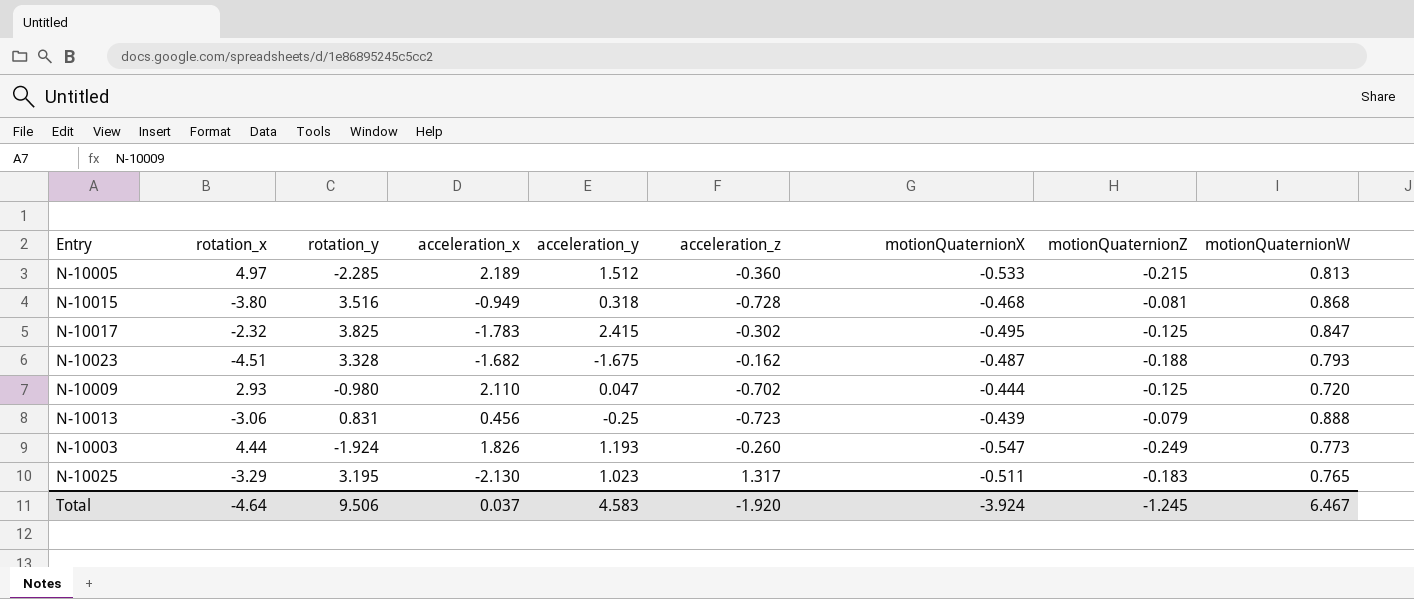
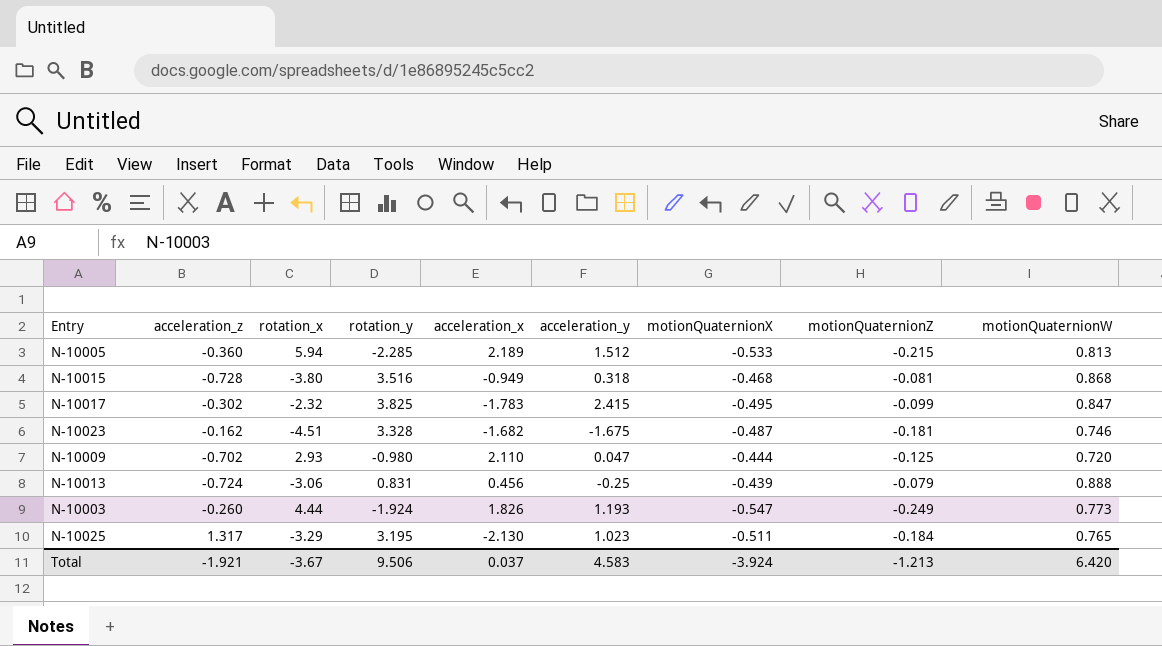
column acceleration_z | position: 6 -> 2
N-10005 | rotation_x: 4.97 -> 5.94
N-10017 | motionQuaternionZ: -0.125 -> -0.099
N-10023 | motionQuaternionZ: -0.188 -> -0.181
N-10023 | motionQuaternionW: 0.793 -> 0.746
N-10013 | acceleration_z: -0.723 -> -0.724
N-10025 | motionQuaternionZ: -0.183 -> -0.184
Total | acceleration_z: -1.920 -> -1.921
Total | rotation_x: -4.64 -> -3.67
Total | motionQuaternionZ: -1.245 -> -1.213
Total | motionQuaternionW: 6.467 -> 6.420

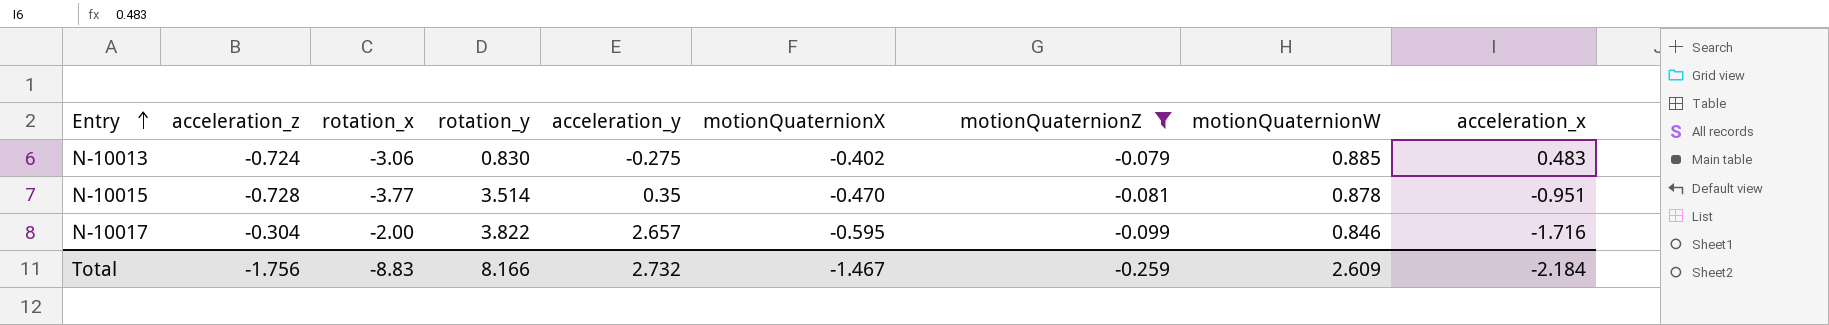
filter: none -> motionQuaternionZ >= -0.099
row order: none -> Entry ascending
column acceleration_x | position: 5 -> 9
N-10013 | rotation_y: 0.831 -> 0.830
N-10013 | acceleration_y: -0.25 -> -0.275
N-10013 | motionQuaternionX: -0.439 -> -0.402
N-10013 | motionQuaternionW: 0.888 -> 0.885
N-10013 | acceleration_x: 0.456 -> 0.483
N-10015 | rotation_x: -3.80 -> -3.77
N-10015 | rotation_y: 3.516 -> 3.514
N-10015 | acceleration_y: 0.318 -> 0.35
N-10015 | motionQuaternionX: -0.468 -> -0.470
N-10015 | motionQuaternionW: 0.868 -> 0.878
N-10015 | acceleration_x: -0.949 -> -0.951
N-10017 | acceleration_z: -0.302 -> -0.304
N-10017 | rotation_x: -2.32 -> -2.00
N-10017 | rotation_y: 3.825 -> 3.822
N-10017 | acceleration_y: 2.415 -> 2.657
N-10017 | motionQuaternionX: -0.495 -> -0.595
N-10017 | motionQuaternionW: 0.847 -> 0.846
N-10017 | acceleration_x: -1.783 -> -1.716
Total | acceleration_z: -1.921 -> -1.756
Total | rotation_x: -3.67 -> -8.83
Total | rotation_y: 9.506 -> 8.166
Total | acceleration_y: 4.583 -> 2.732
Total | motionQuaternionX: -3.924 -> -1.467
Total | motionQuaternionZ: -1.213 -> -0.259
Total | motionQuaternionW: 6.420 -> 2.609
Total | acceleration_x: 0.037 -> -2.184

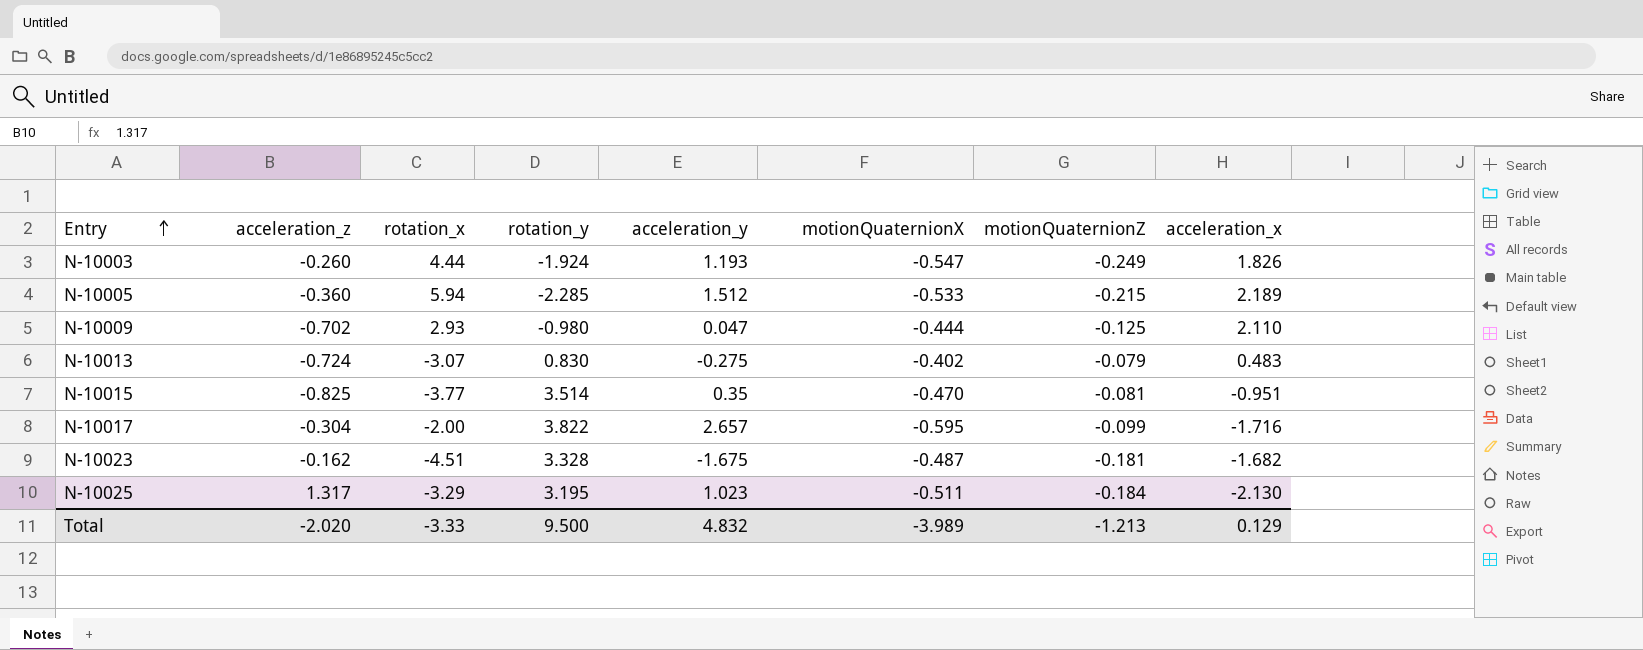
filter: motionQuaternionZ >= -0.099 -> none
column motionQuaternionW | position: 8 -> none
N-10013 | rotation_x: -3.06 -> -3.07
N-10015 | acceleration_z: -0.728 -> -0.825
Total | acceleration_z: -1.756 -> -2.020
Total | rotation_x: -8.83 -> -3.33
Total | rotation_y: 8.166 -> 9.500
Total | acceleration_y: 2.732 -> 4.832
Total | motionQuaternionX: -1.467 -> -3.989
Total | motionQuaternionZ: -0.259 -> -1.213
Total | acceleration_x: -2.184 -> 0.129

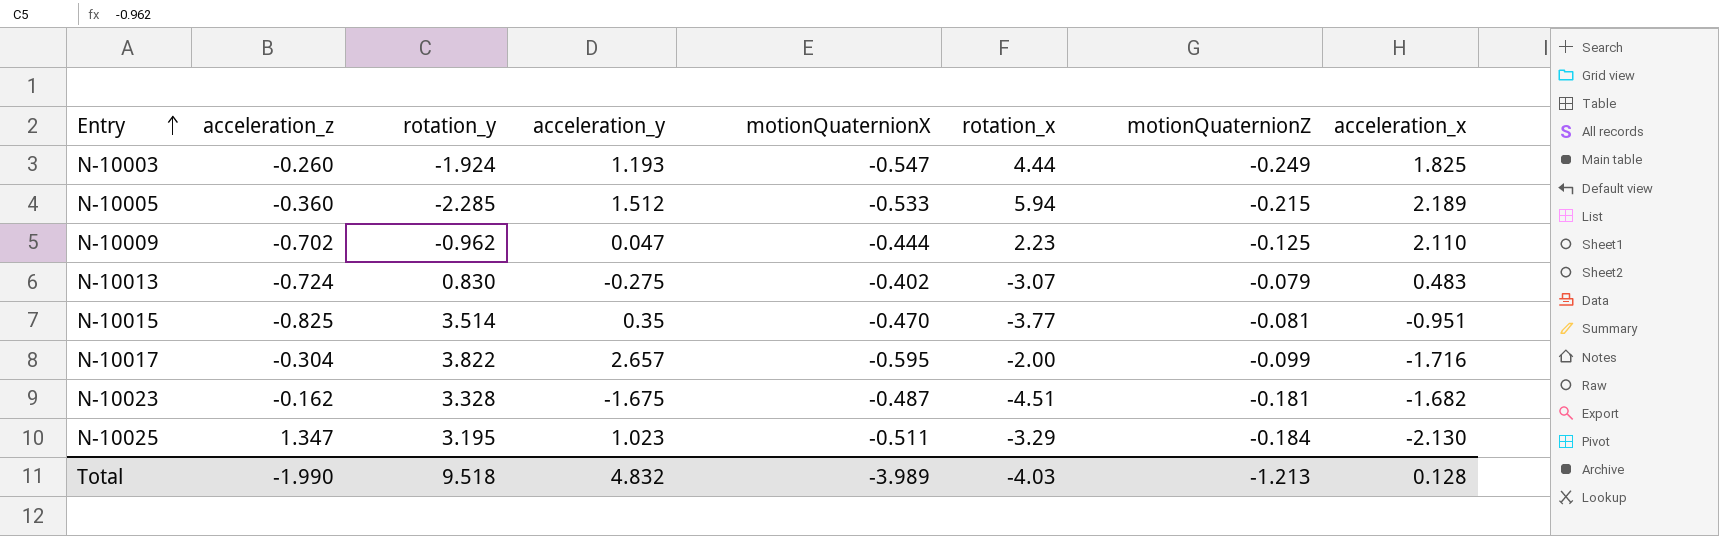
column rotation_x | position: 3 -> 6
N-10003 | acceleration_x: 1.826 -> 1.825
N-10009 | rotation_y: -0.980 -> -0.962
N-10009 | rotation_x: 2.93 -> 2.23
N-10025 | acceleration_z: 1.317 -> 1.347
Total | acceleration_z: -2.020 -> -1.990
Total | rotation_y: 9.500 -> 9.518
Total | rotation_x: -3.33 -> -4.03
Total | acceleration_x: 0.129 -> 0.128

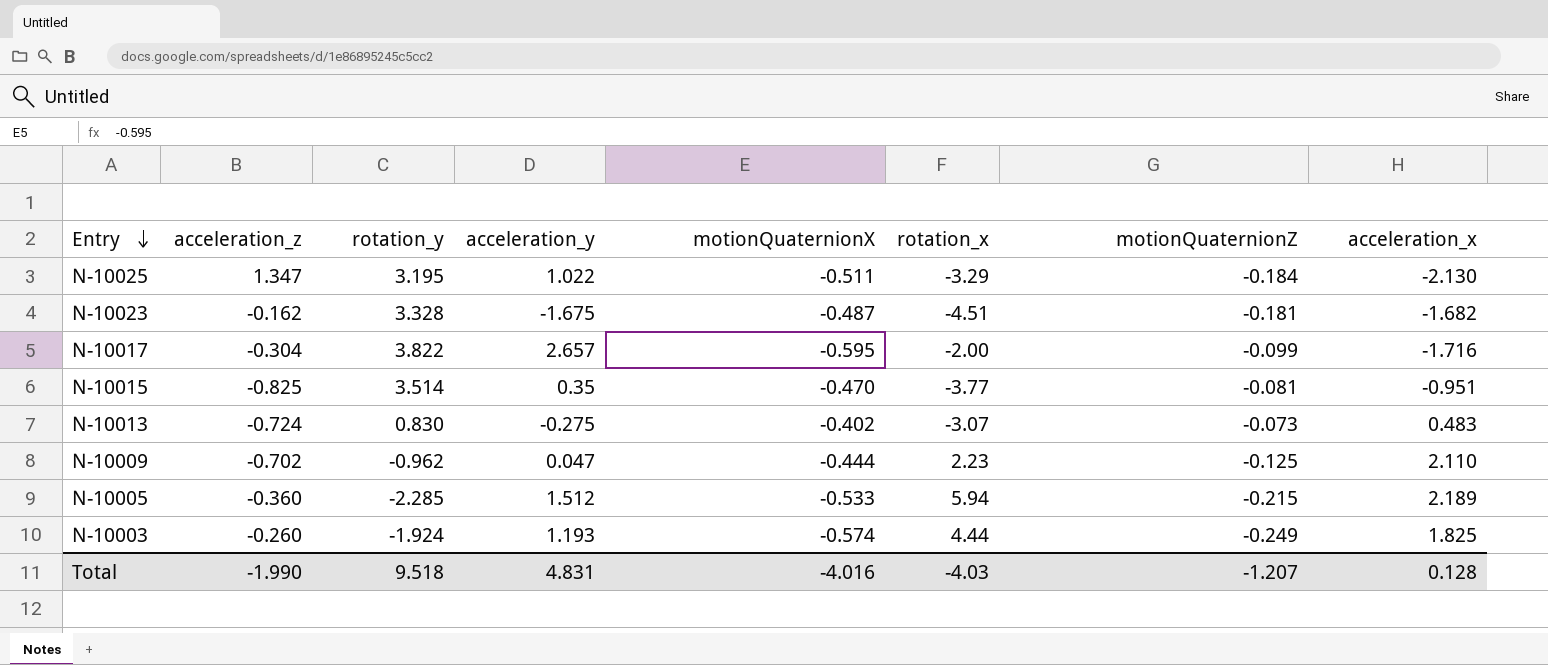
row order: Entry ascending -> Entry descending
N-10025 | acceleration_y: 1.023 -> 1.022
N-10013 | motionQuaternionZ: -0.079 -> -0.073
N-10003 | motionQuaternionX: -0.547 -> -0.574
Total | acceleration_y: 4.832 -> 4.831
Total | motionQuaternionX: -3.989 -> -4.016
Total | motionQuaternionZ: -1.213 -> -1.207

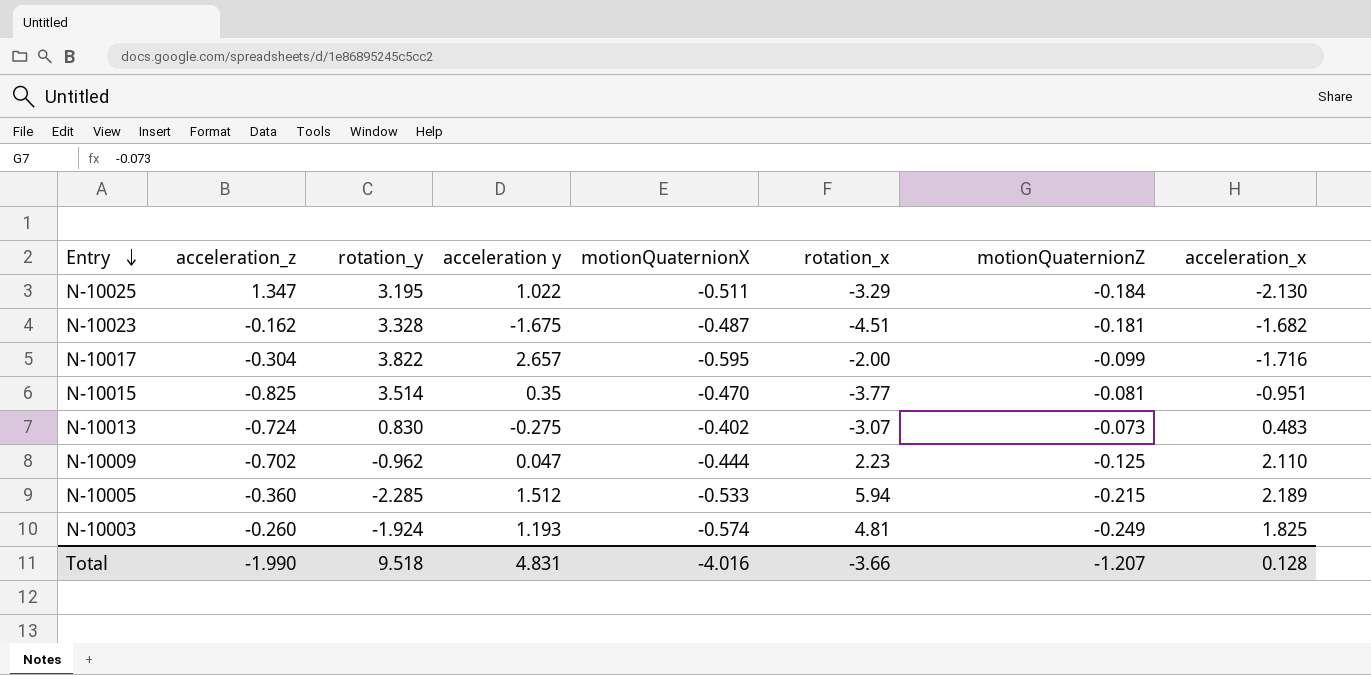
column name: acceleration_y -> acceleration y
N-10003 | rotation_x: 4.44 -> 4.81
Total | rotation_x: -4.03 -> -3.66

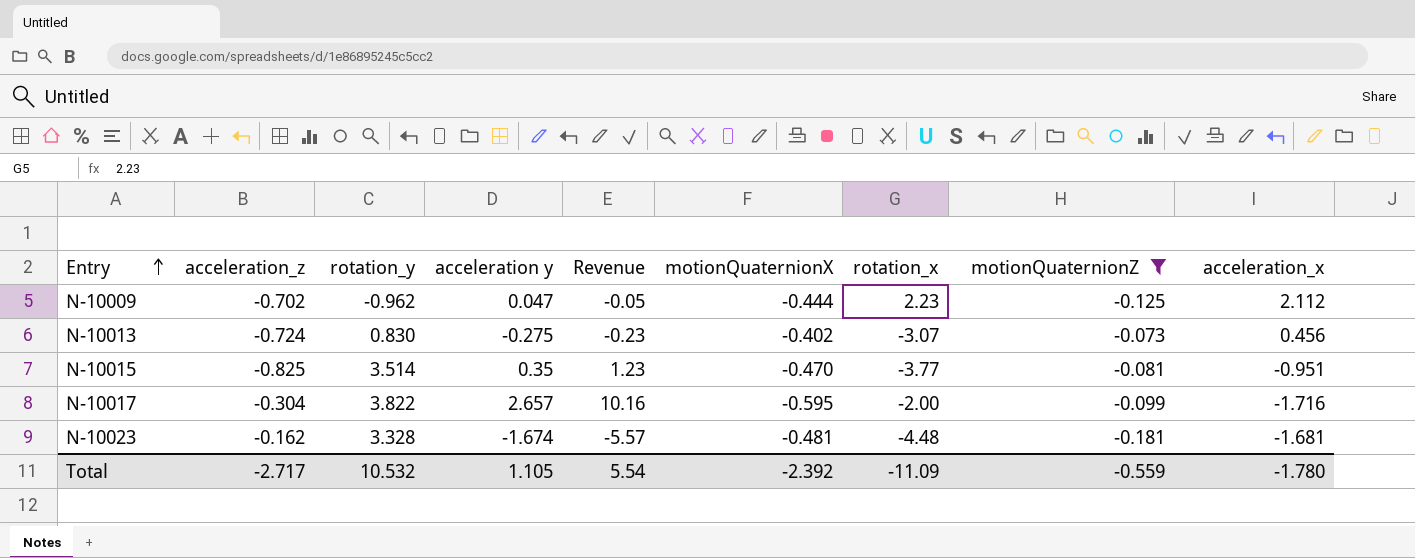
filter: none -> motionQuaternionZ >= -0.181
row order: Entry descending -> Entry ascending
column Revenue | formula: none -> [rotation_y] * [acceleration y]
N-10009 | acceleration_x: 2.110 -> 2.112
N-10013 | acceleration_x: 0.483 -> 0.456
N-10023 | acceleration y: -1.675 -> -1.674
N-10023 | motionQuaternionX: -0.487 -> -0.481
N-10023 | rotation_x: -4.51 -> -4.48
N-10023 | acceleration_x: -1.682 -> -1.681
Total | acceleration_z: -1.990 -> -2.717
Total | rotation_y: 9.518 -> 10.532
Total | acceleration y: 4.831 -> 1.105
Total | motionQuaternionX: -4.016 -> -2.392
Total | rotation_x: -3.66 -> -11.09
Total | motionQuaternionZ: -1.207 -> -0.559
Total | acceleration_x: 0.128 -> -1.780

